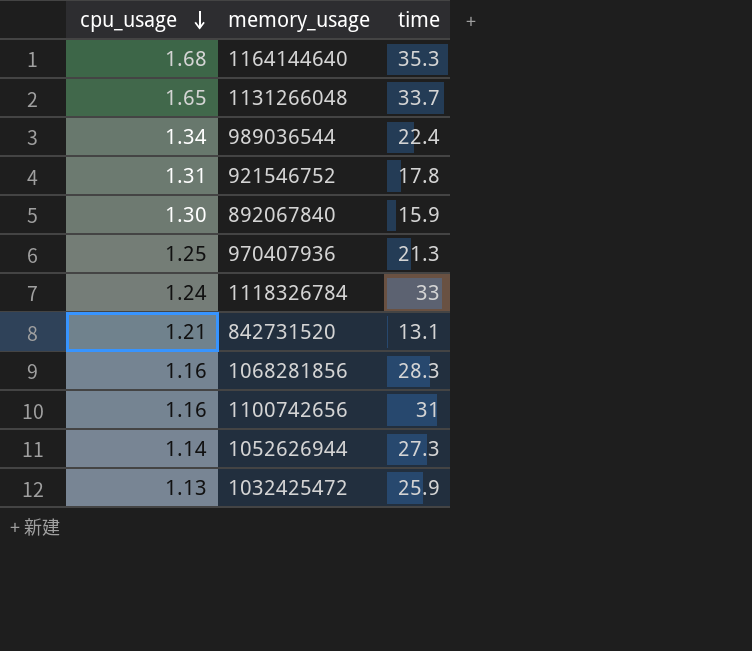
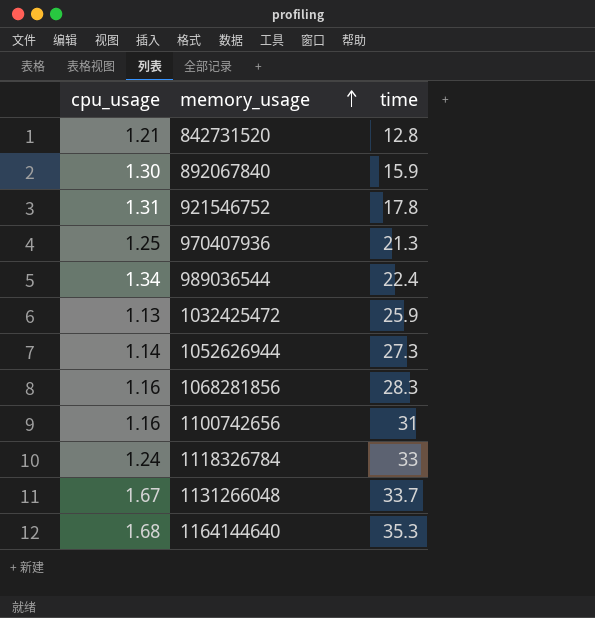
row order: cpu_usage descending -> memory_usage ascending
842731520 | time: 13.1 -> 12.8
1131266048 | cpu_usage: 1.65 -> 1.67

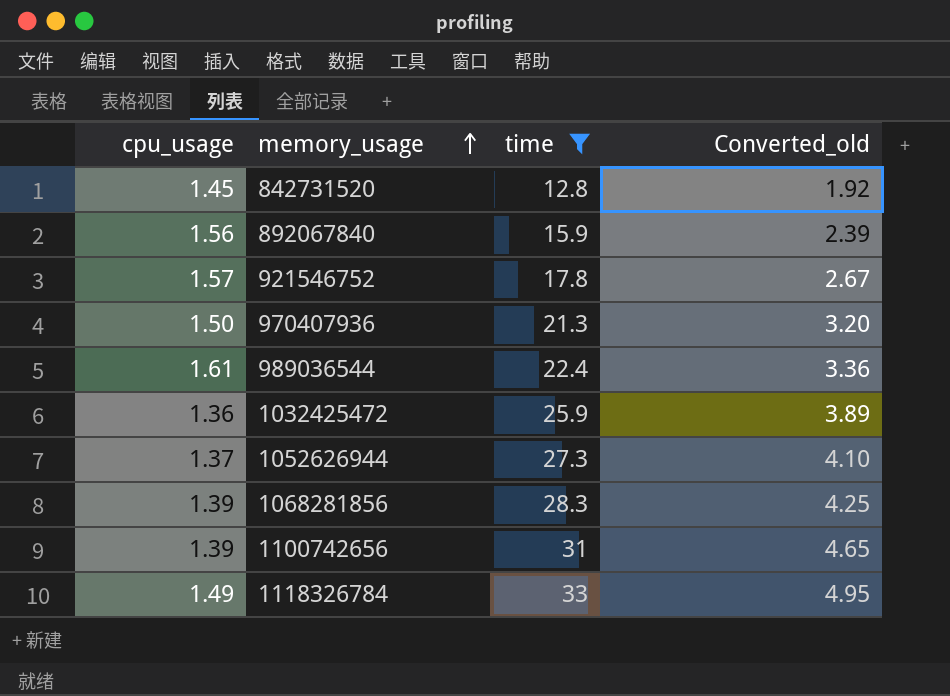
filter: none -> time <= 33
column Converted_old | formula: none -> [time] * 0.15
842731520 | cpu_usage: 1.21 -> 1.45
892067840 | cpu_usage: 1.30 -> 1.56
921546752 | cpu_usage: 1.31 -> 1.57
970407936 | cpu_usage: 1.25 -> 1.50
989036544 | cpu_usage: 1.34 -> 1.61
1032425472 | cpu_usage: 1.13 -> 1.36
1052626944 | cpu_usage: 1.14 -> 1.37
1068281856 | cpu_usage: 1.16 -> 1.39
1100742656 | cpu_usage: 1.16 -> 1.39
1118326784 | cpu_usage: 1.24 -> 1.49

